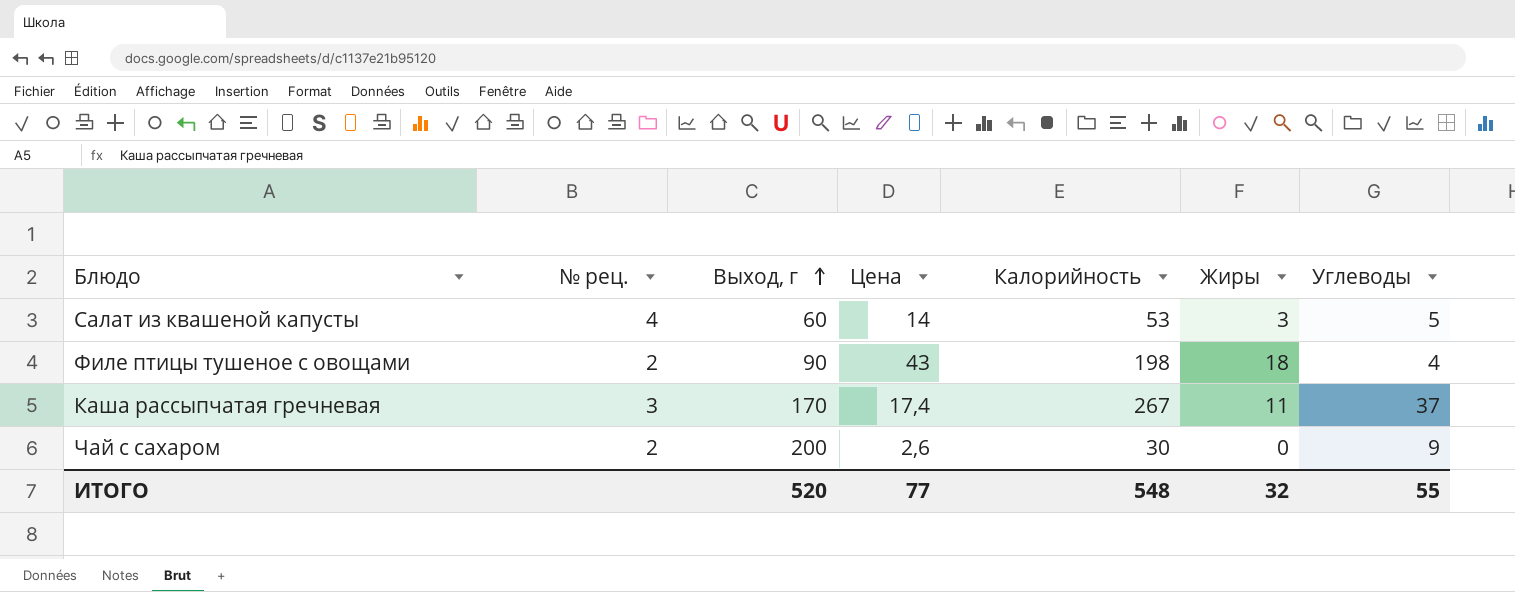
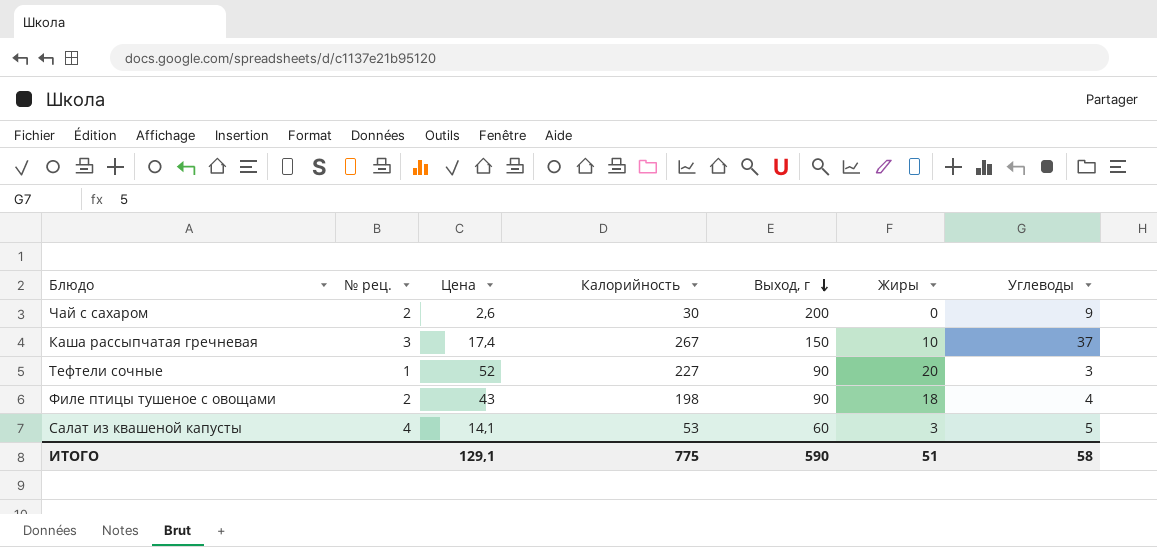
row order: Выход, г ascending -> Выход, г descending
column Выход, г | position: 3 -> 5
Каша рассыпчатая гречневая | Выход, г: 170 -> 150
Каша рассыпчатая гречневая | Жиры: 11 -> 10
row Тефтели сочные: none -> 1 | 52 | 227 | 90 | 20 | 3
Салат из квашеной капусты | Цена: 14 -> 14,1
ИТОГО | Цена: 77 -> 129,1
ИТОГО | Калорийность: 548 -> 775
ИТОГО | Выход, г: 520 -> 590
ИТОГО | Жиры: 32 -> 51
ИТОГО | Углеводы: 55 -> 58

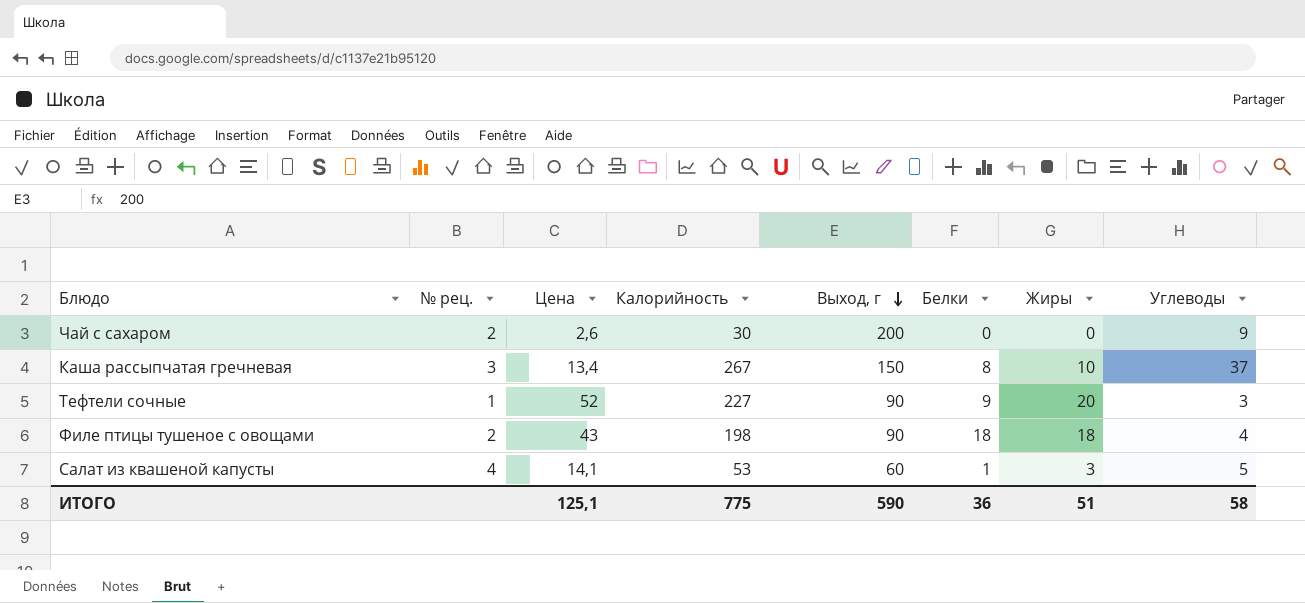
column Белки | position: none -> 6
Каша рассыпчатая гречневая | Цена: 17,4 -> 13,4
ИТОГО | Цена: 129,1 -> 125,1

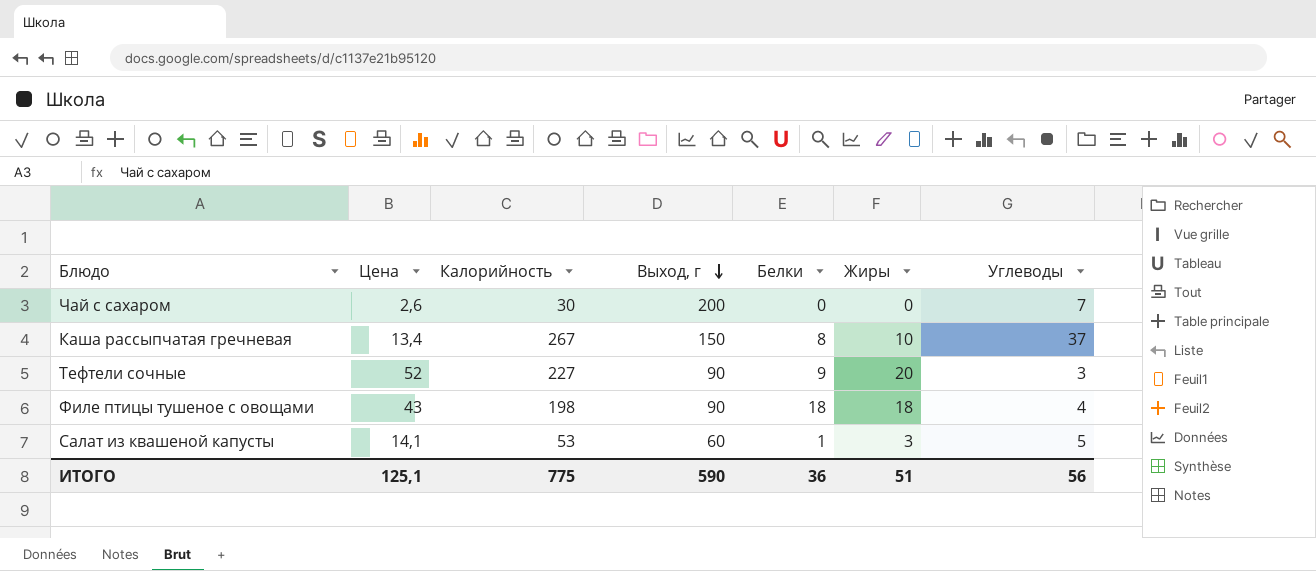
column № рец. | position: 2 -> none
Чай с сахаром | Углеводы: 9 -> 7
ИТОГО | Углеводы: 58 -> 56

